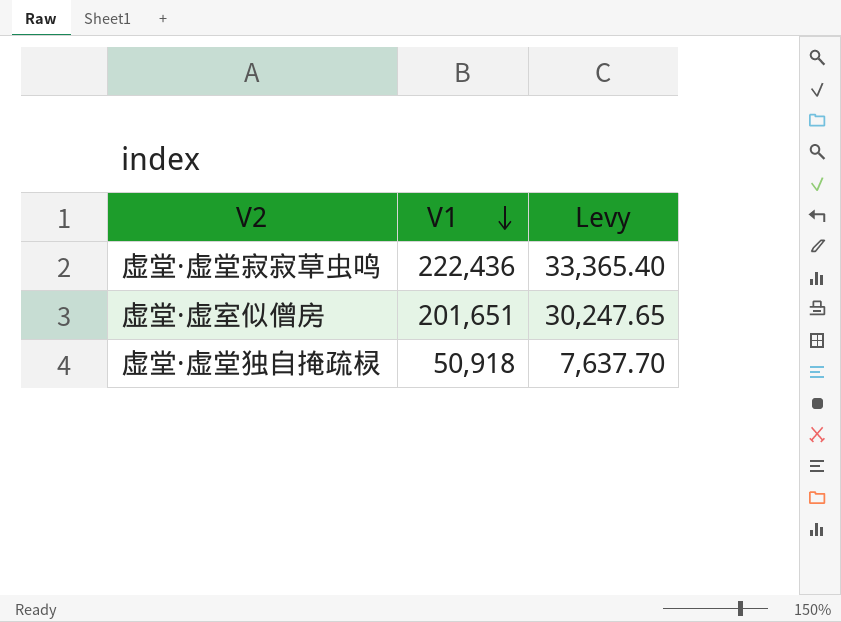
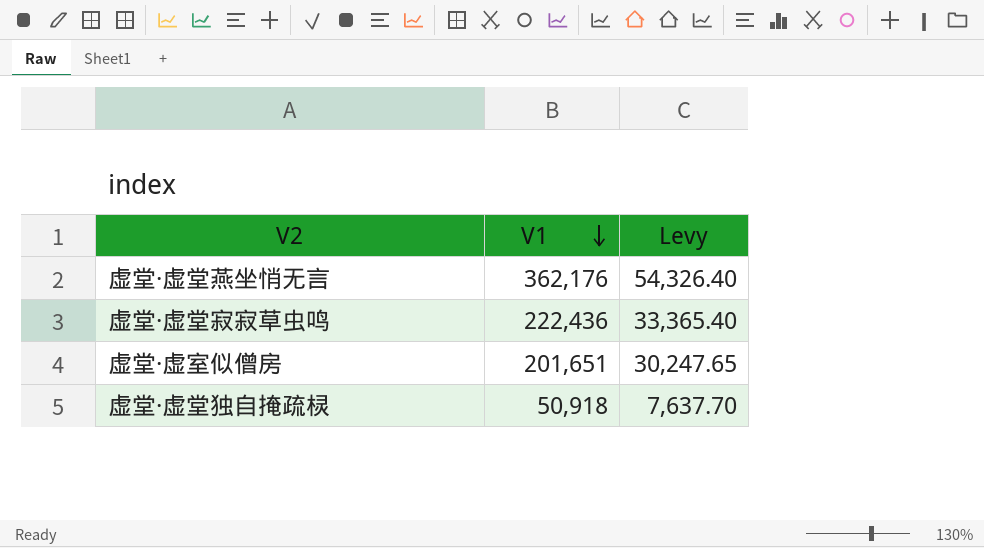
row 虚堂·虚堂燕坐悄无言: none -> 362,176 | 54,326.40

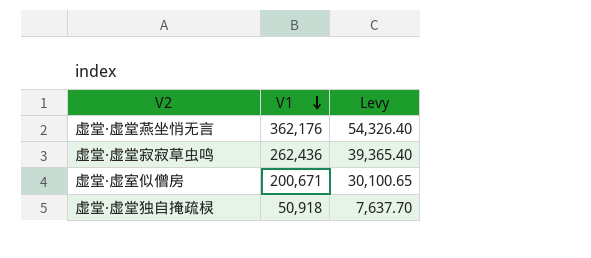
虚堂·虚堂寂寂草虫鸣 | V1: 222,436 -> 262,436
虚堂·虚堂寂寂草虫鸣 | Levy: 33,365.40 -> 39,365.40
虚堂·虚室似僧房 | V1: 201,651 -> 200,671
虚堂·虚室似僧房 | Levy: 30,247.65 -> 30,100.65

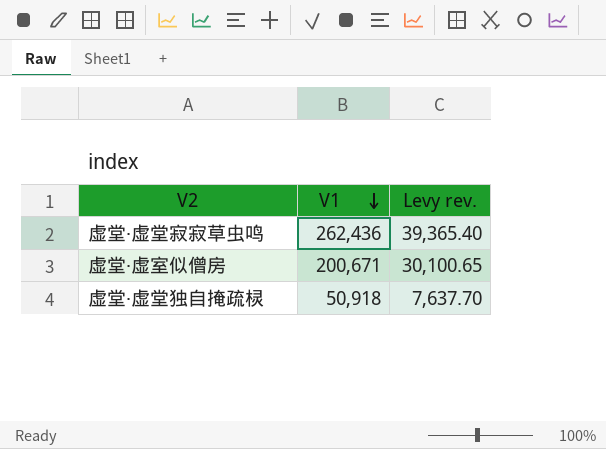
column name: Levy -> Levy rev.
row 虚堂·虚堂燕坐悄无言: 362,176 | 54,326.40 -> none

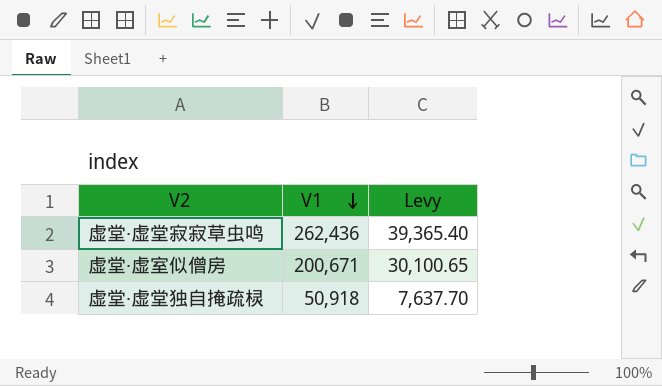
column name: Levy rev. -> Levy

